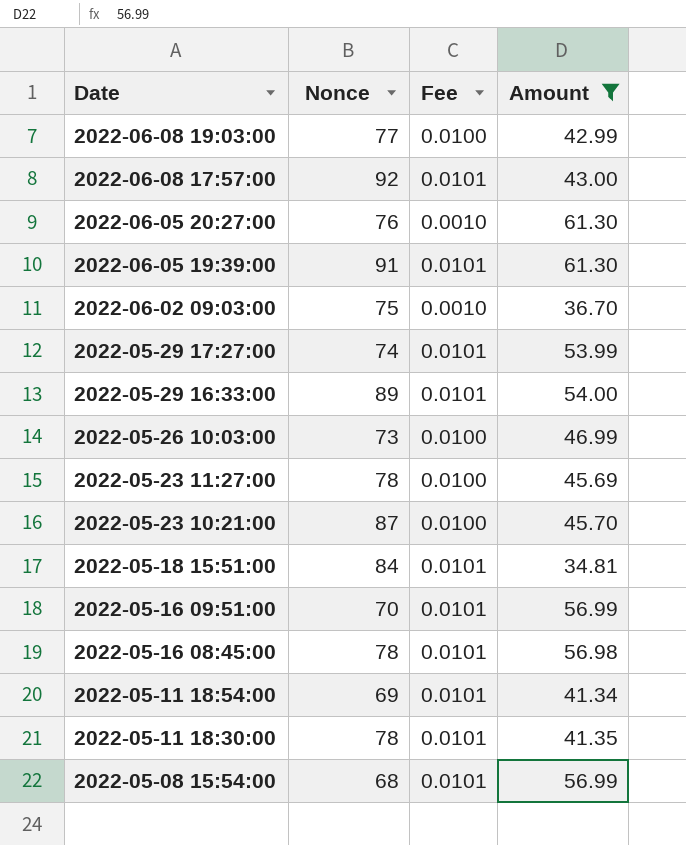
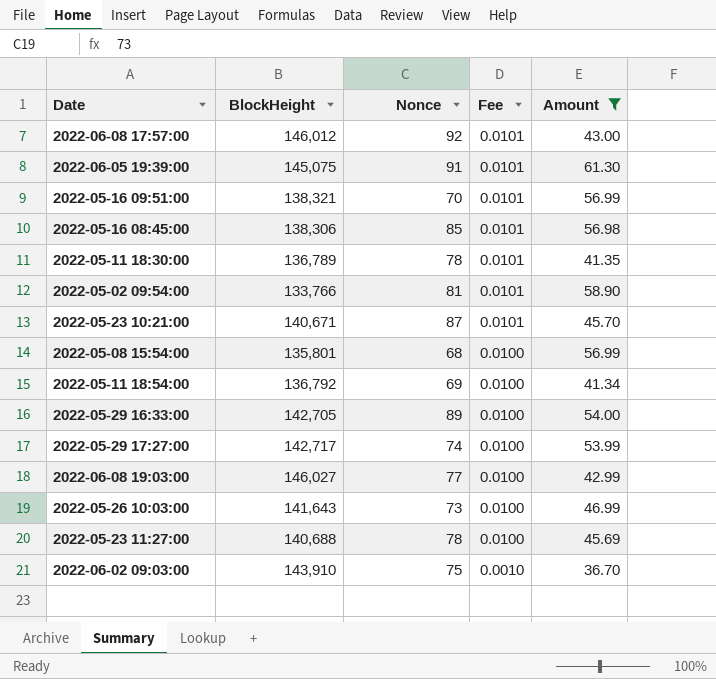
row order: Date descending -> Fee descending
column BlockHeight | position: none -> 2
row 2022-06-05 20:27:00: 76 | 0.0010 | 61.30 -> none
row 2022-05-18 15:51:00: 84 | 0.0101 | 34.81 -> none
2022-05-16 08:45:00 | Nonce: 78 -> 85
row 2022-05-02 09:54:00: none -> 133,766 | 81 | 0.0101 | 58.90
2022-05-23 10:21:00 | Fee: 0.0100 -> 0.0101
2022-05-08 15:54:00 | Fee: 0.0101 -> 0.0100
2022-05-11 18:54:00 | Fee: 0.0101 -> 0.0100
2022-05-29 16:33:00 | Fee: 0.0101 -> 0.0100
2022-05-29 17:27:00 | Fee: 0.0101 -> 0.0100

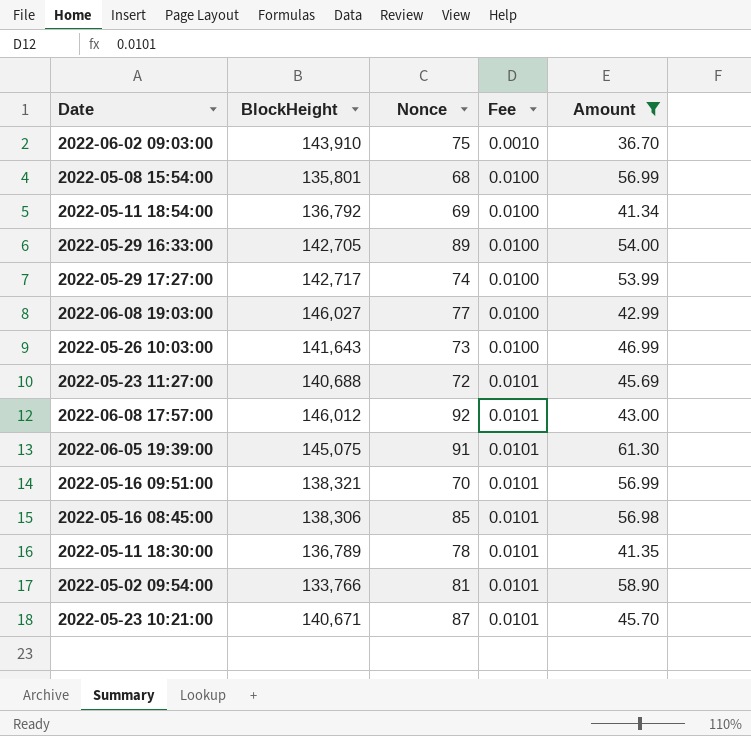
row order: Fee descending -> Fee ascending
2022-05-23 11:27:00 | Nonce: 78 -> 72
2022-05-23 11:27:00 | Fee: 0.0100 -> 0.0101

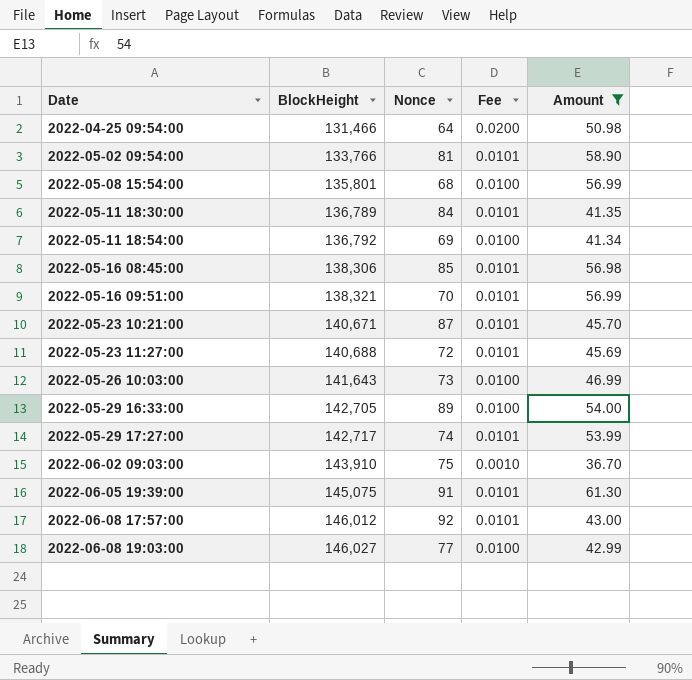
row order: Fee ascending -> Date ascending
row 2022-04-25 09:54:00: none -> 131,466 | 64 | 0.0200 | 50.98
2022-05-11 18:30:00 | Nonce: 78 -> 84
2022-05-29 17:27:00 | Fee: 0.0100 -> 0.0101

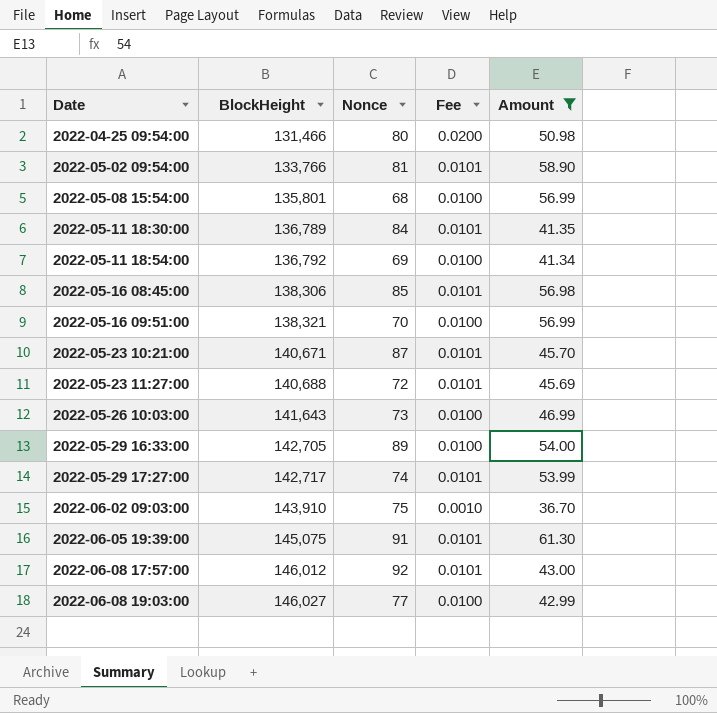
2022-04-25 09:54:00 | Nonce: 64 -> 80
2022-05-16 09:51:00 | Fee: 0.0101 -> 0.0100

